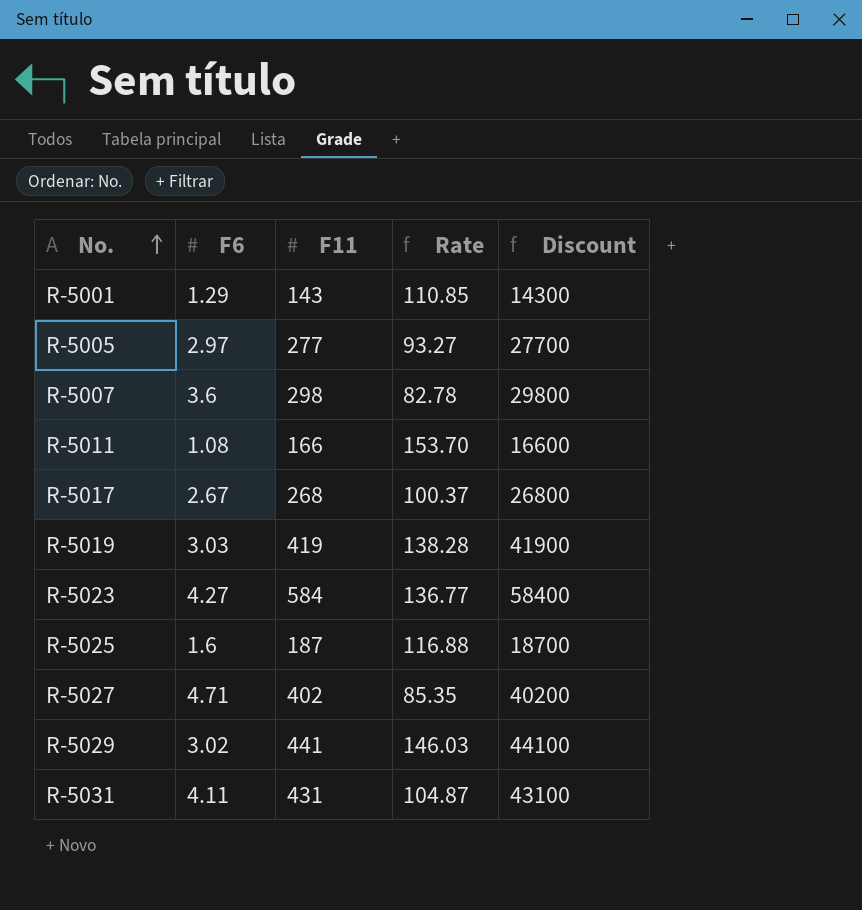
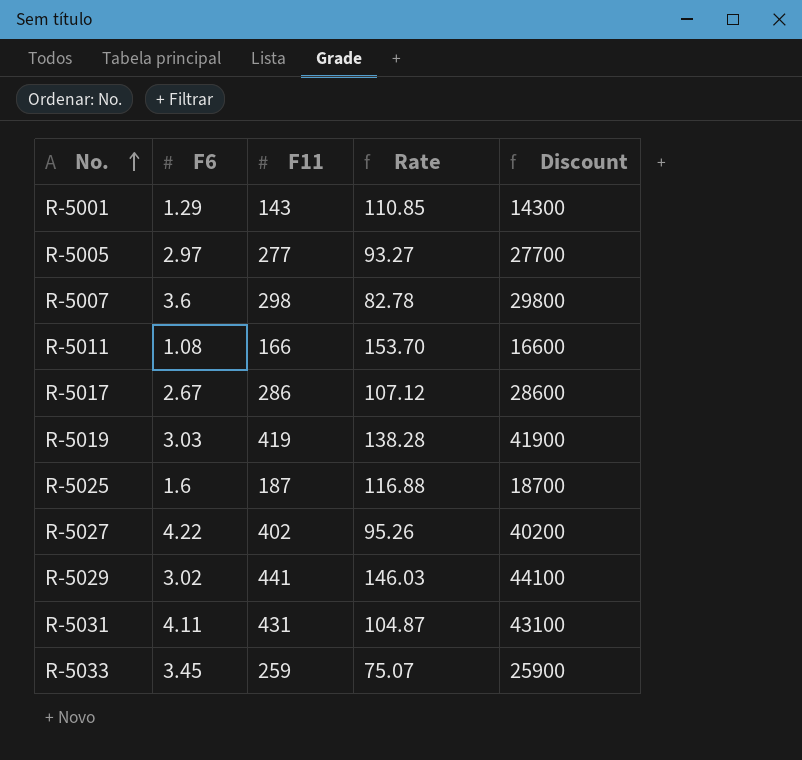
row R-5023: 4.27 | 584 | 136.77 | 58400 -> none
R-5017 | F11: 268 -> 286
R-5017 | Rate: 100.37 -> 107.12
R-5017 | Discount: 26800 -> 28600
R-5027 | F6: 4.71 -> 4.22
R-5027 | Rate: 85.35 -> 95.26
row R-5033: none -> 3.45 | 259 | 75.07 | 25900

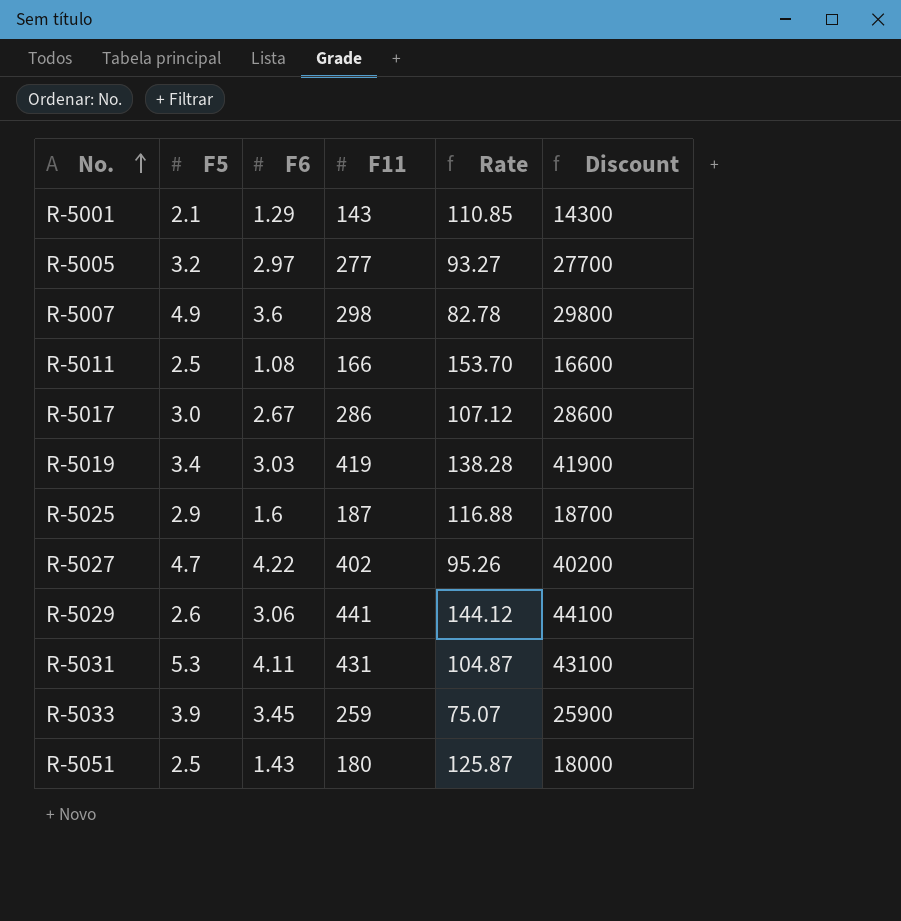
column F5 | position: none -> 2
R-5029 | F6: 3.02 -> 3.06
R-5029 | Rate: 146.03 -> 144.12
row R-5051: none -> 2.5 | 1.43 | 180 | 125.87 | 18000

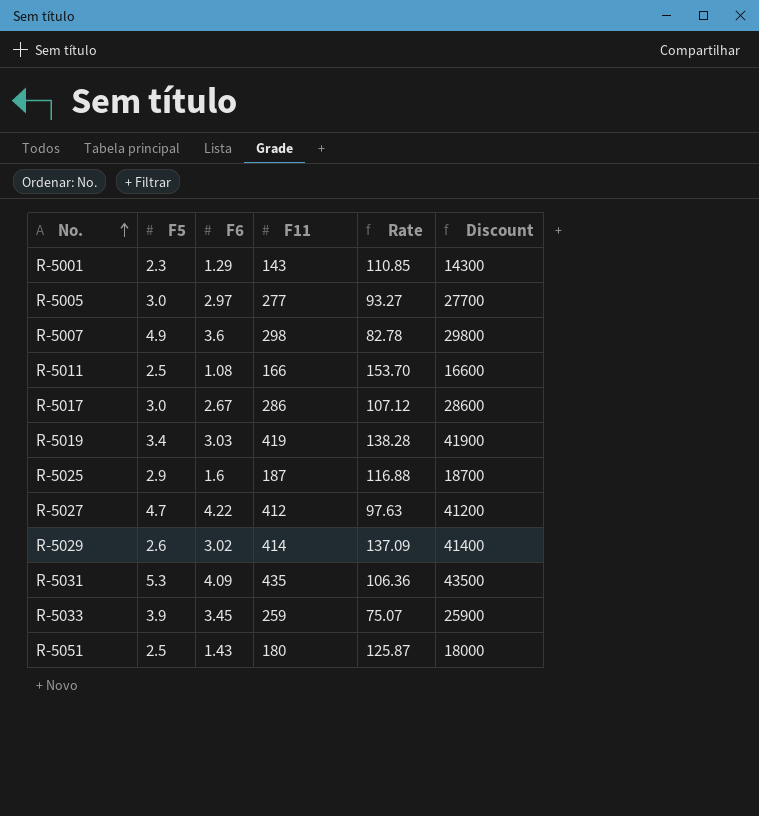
R-5001 | F5: 2.1 -> 2.3
R-5005 | F5: 3.2 -> 3.0
R-5027 | F11: 402 -> 412
R-5027 | Rate: 95.26 -> 97.63
R-5027 | Discount: 40200 -> 41200
R-5029 | F6: 3.06 -> 3.02
R-5029 | F11: 441 -> 414
R-5029 | Rate: 144.12 -> 137.09
R-5029 | Discount: 44100 -> 41400
R-5031 | F6: 4.11 -> 4.09
R-5031 | F11: 431 -> 435
R-5031 | Rate: 104.87 -> 106.36
R-5031 | Discount: 43100 -> 43500

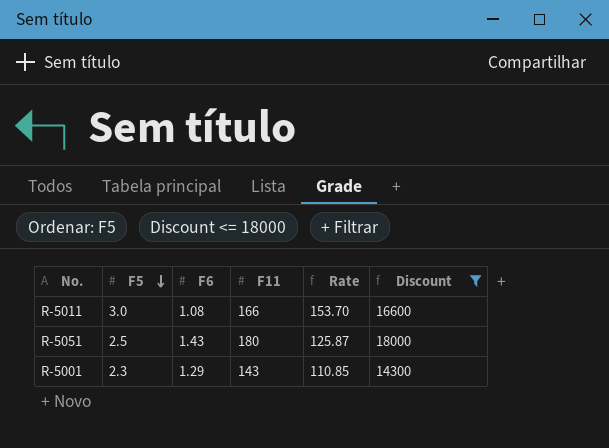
filter: none -> Discount <= 18000
row order: No. ascending -> F5 descending
R-5011 | F5: 2.5 -> 3.0

